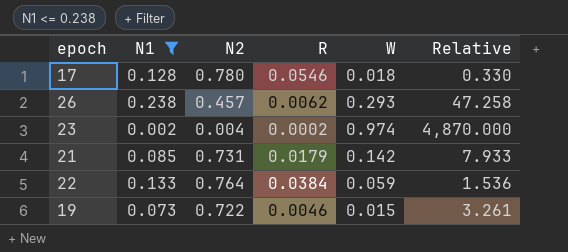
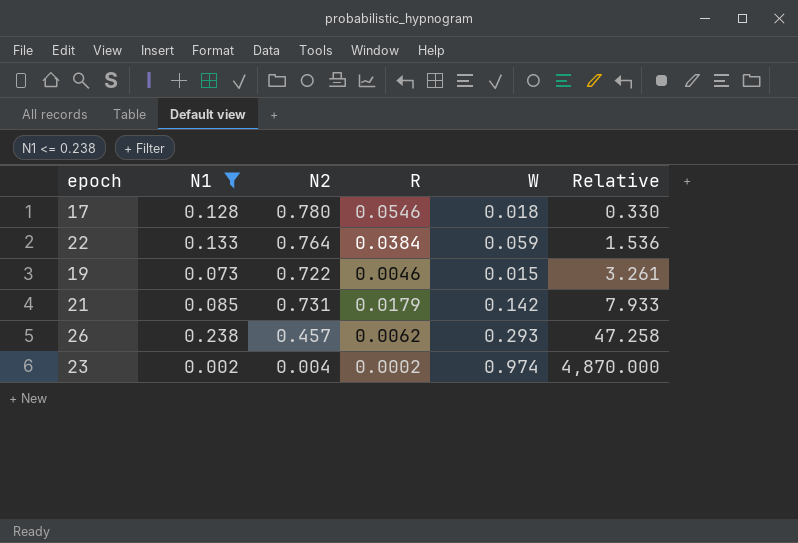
row order: none -> Relative ascending

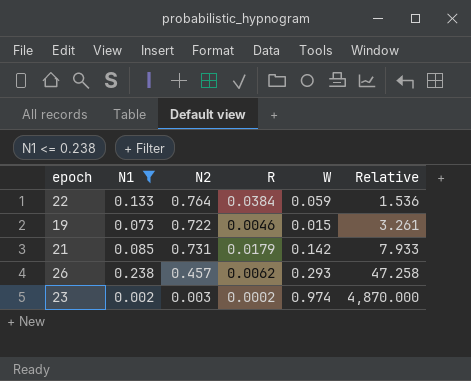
row 17: 0.128 | 0.780 | 0.0546 | 0.018 | 0.330 -> none
23 | N2: 0.004 -> 0.003

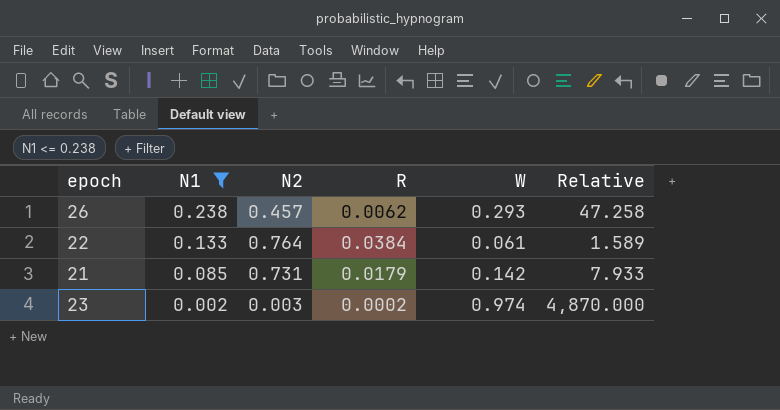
row order: Relative ascending -> N1 descending
row 19: 0.073 | 0.722 | 0.0046 | 0.015 | 3.261 -> none
22 | W: 0.059 -> 0.061
22 | Relative: 1.536 -> 1.589

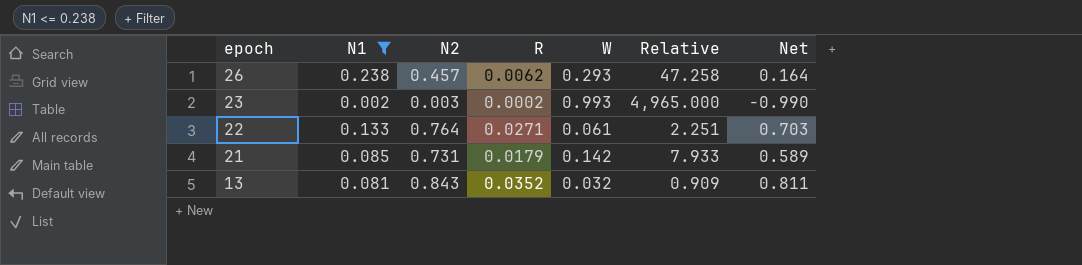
row order: N1 descending -> epoch descending
column Net | formula: none -> [N2] - [W]
23 | W: 0.974 -> 0.993
23 | Relative: 4,870.000 -> 4,965.000
22 | R: 0.0384 -> 0.0271
22 | Relative: 1.589 -> 2.251
row 13: none -> 0.081 | 0.843 | 0.0352 | 0.032 | 0.909 | 0.811

